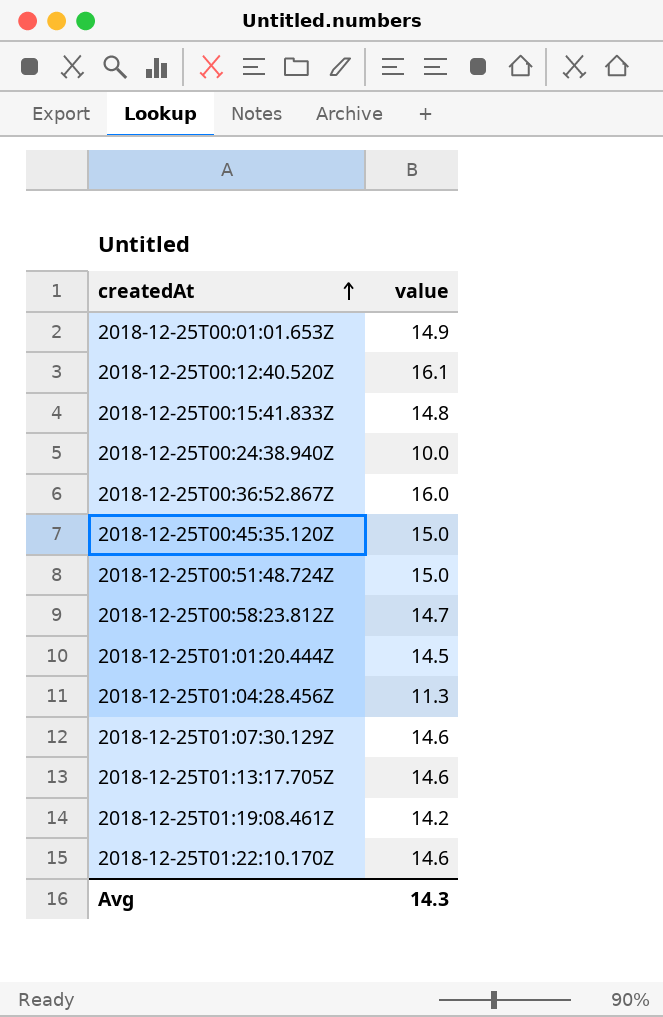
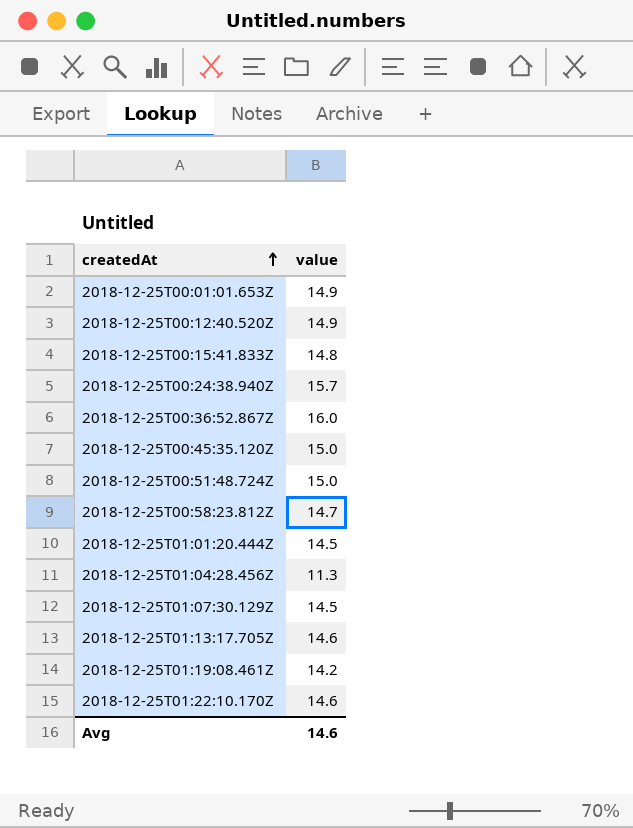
2018-12-25T00:12:40.520Z | value: 16.1 -> 14.9
2018-12-25T00:24:38.940Z | value: 10.0 -> 15.7
2018-12-25T01:07:30.129Z | value: 14.6 -> 14.5
Avg | value: 14.3 -> 14.6

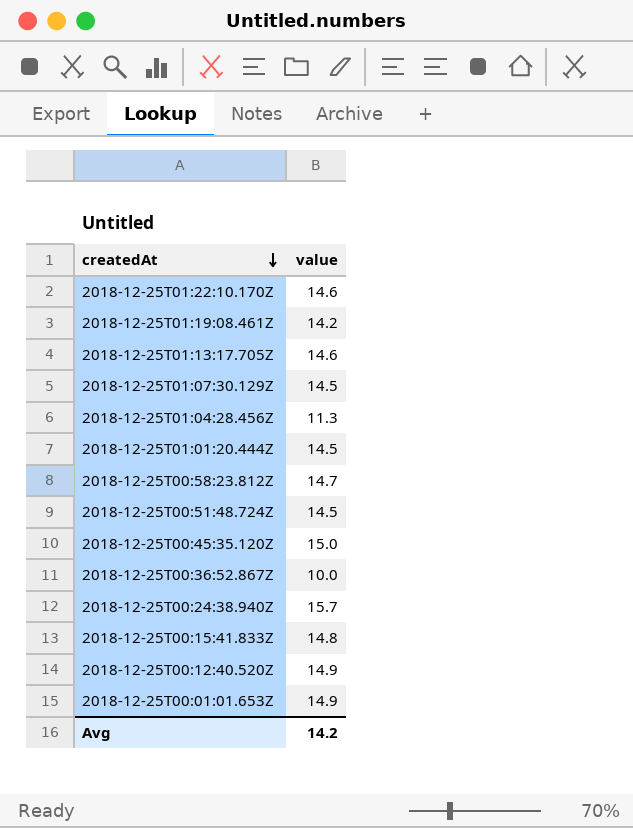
row order: createdAt ascending -> createdAt descending
2018-12-25T00:51:48.724Z | value: 15.0 -> 14.5
2018-12-25T00:36:52.867Z | value: 16.0 -> 10.0
Avg | value: 14.6 -> 14.2

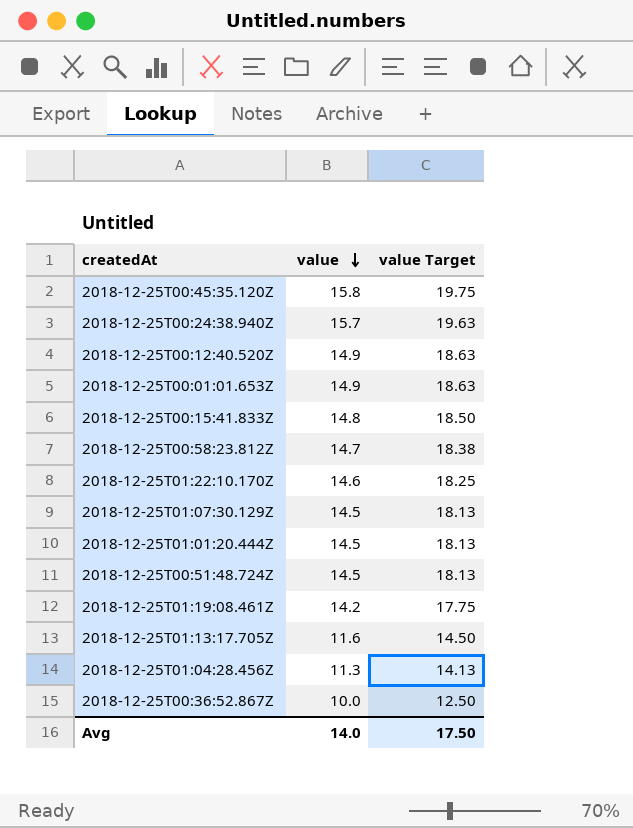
row order: createdAt descending -> value descending
column value Target | formula: none -> [value] * 1.25
2018-12-25T00:45:35.120Z | value: 15.0 -> 15.8
2018-12-25T01:13:17.705Z | value: 14.6 -> 11.6
Avg | value: 14.2 -> 14.0

